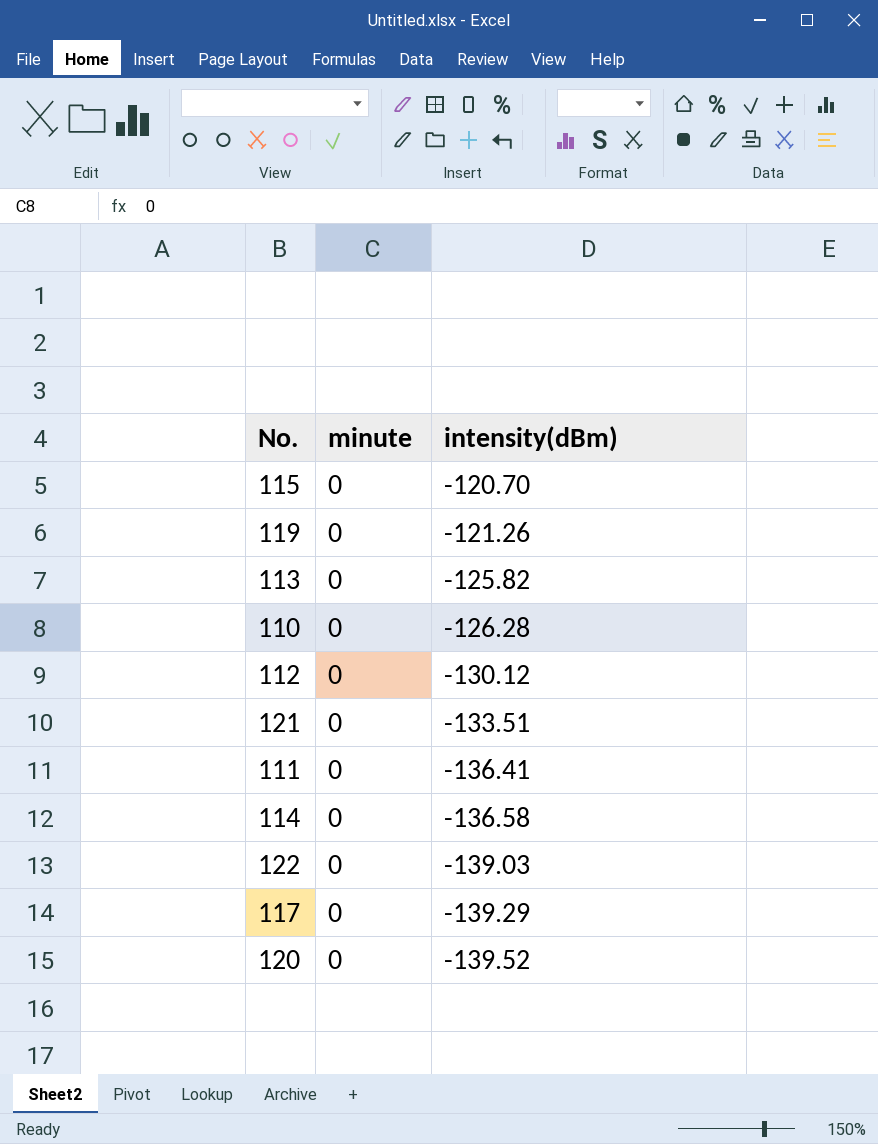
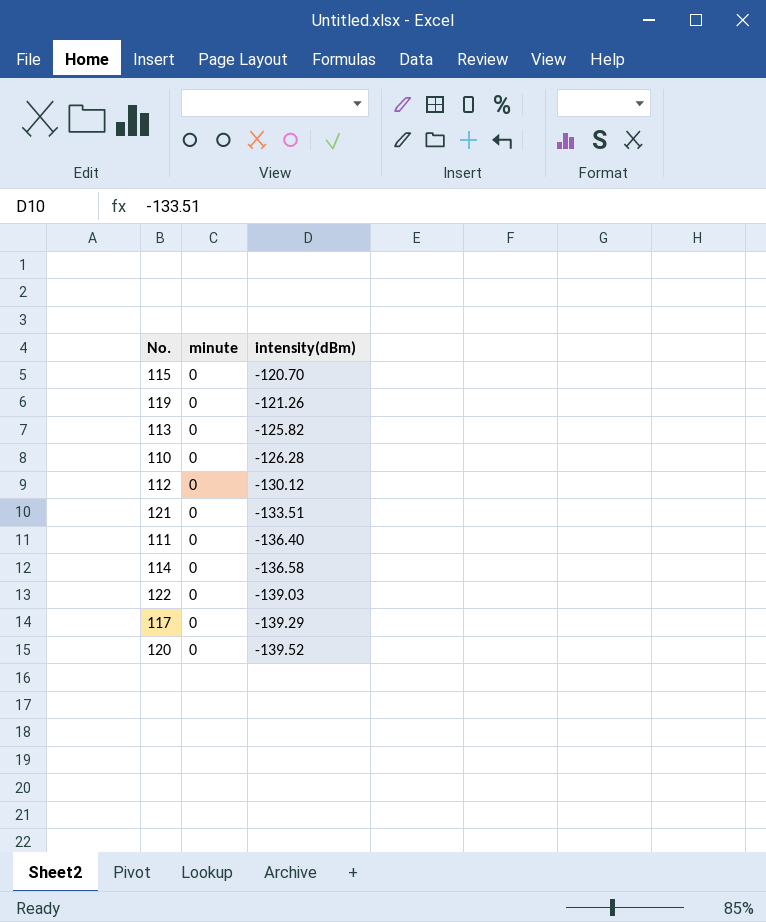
111 | intensity(dBm): -136.41 -> -136.40

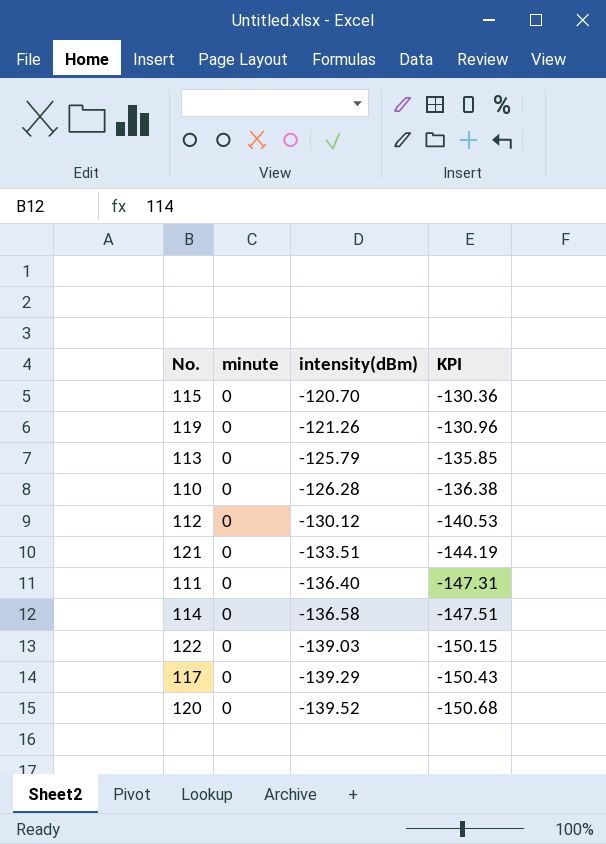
column KPI | formula: none -> [intensity(dBm)] * 1.08
113 | intensity(dBm): -125.82 -> -125.79

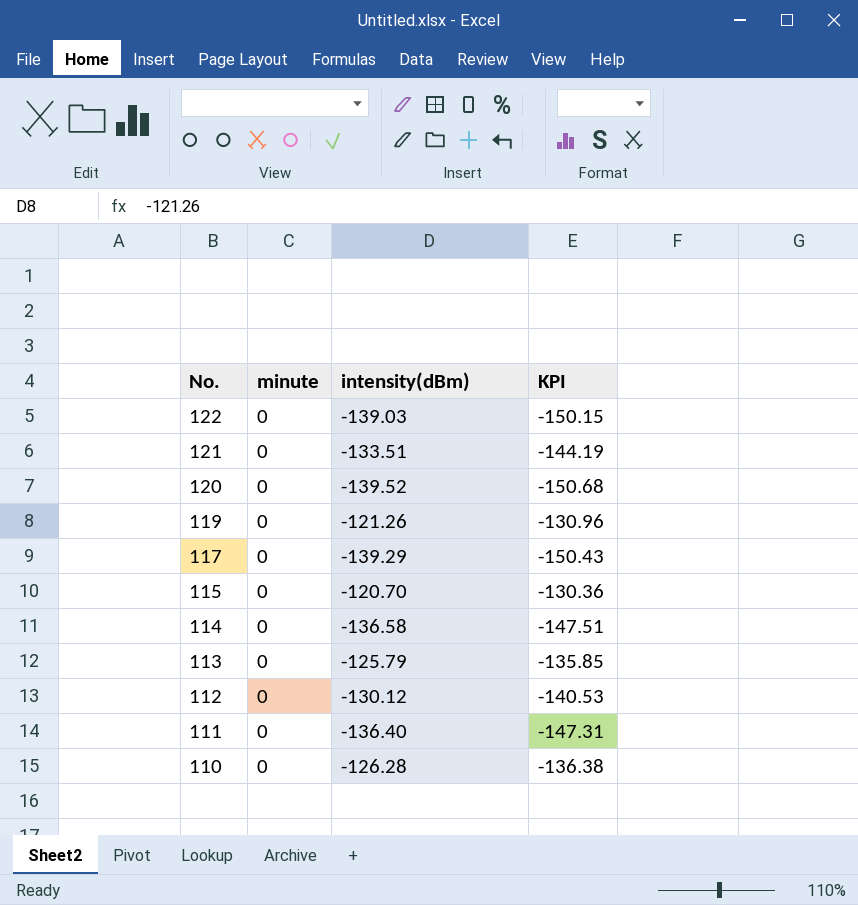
row order: intensity(dBm) descending -> No. descending

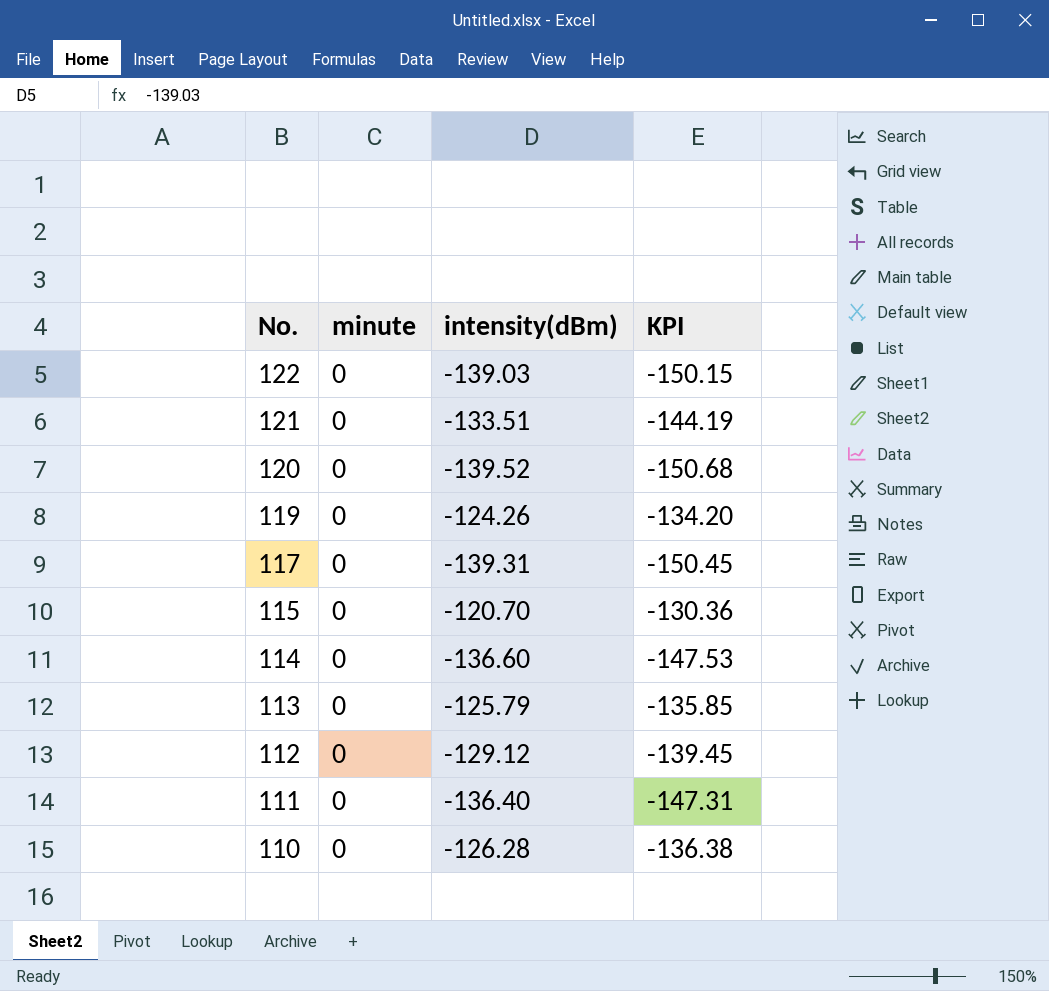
119 | intensity(dBm): -121.26 -> -124.26
119 | KPI: -130.96 -> -134.20
117 | intensity(dBm): -139.29 -> -139.31
117 | KPI: -150.43 -> -150.45
114 | intensity(dBm): -136.58 -> -136.60
114 | KPI: -147.51 -> -147.53
112 | intensity(dBm): -130.12 -> -129.12
112 | KPI: -140.53 -> -139.45

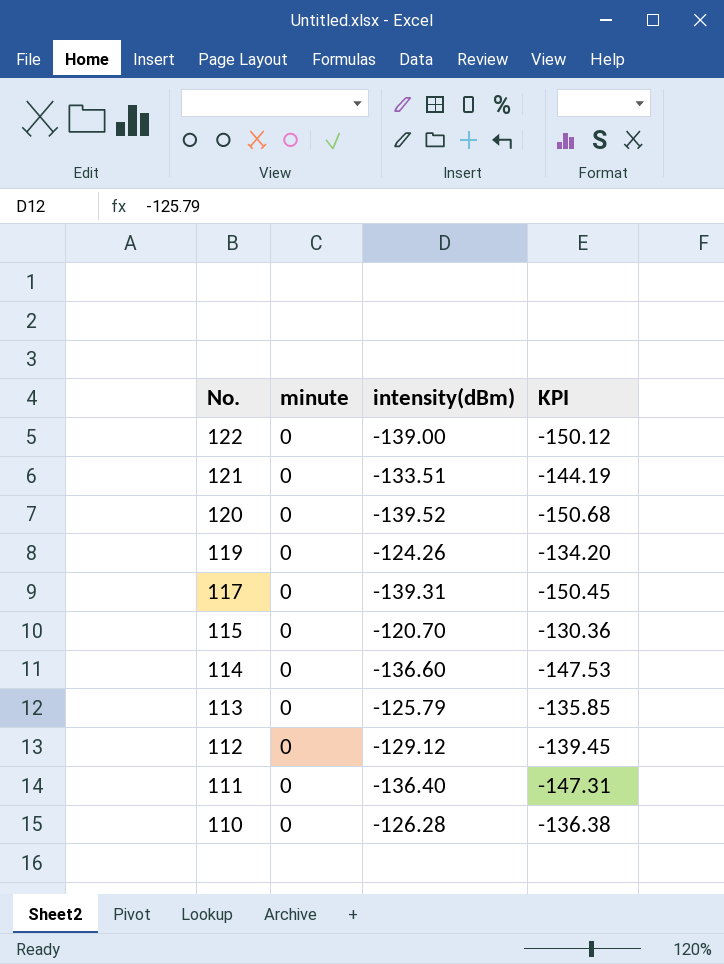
122 | intensity(dBm): -139.03 -> -139.00
122 | KPI: -150.15 -> -150.12

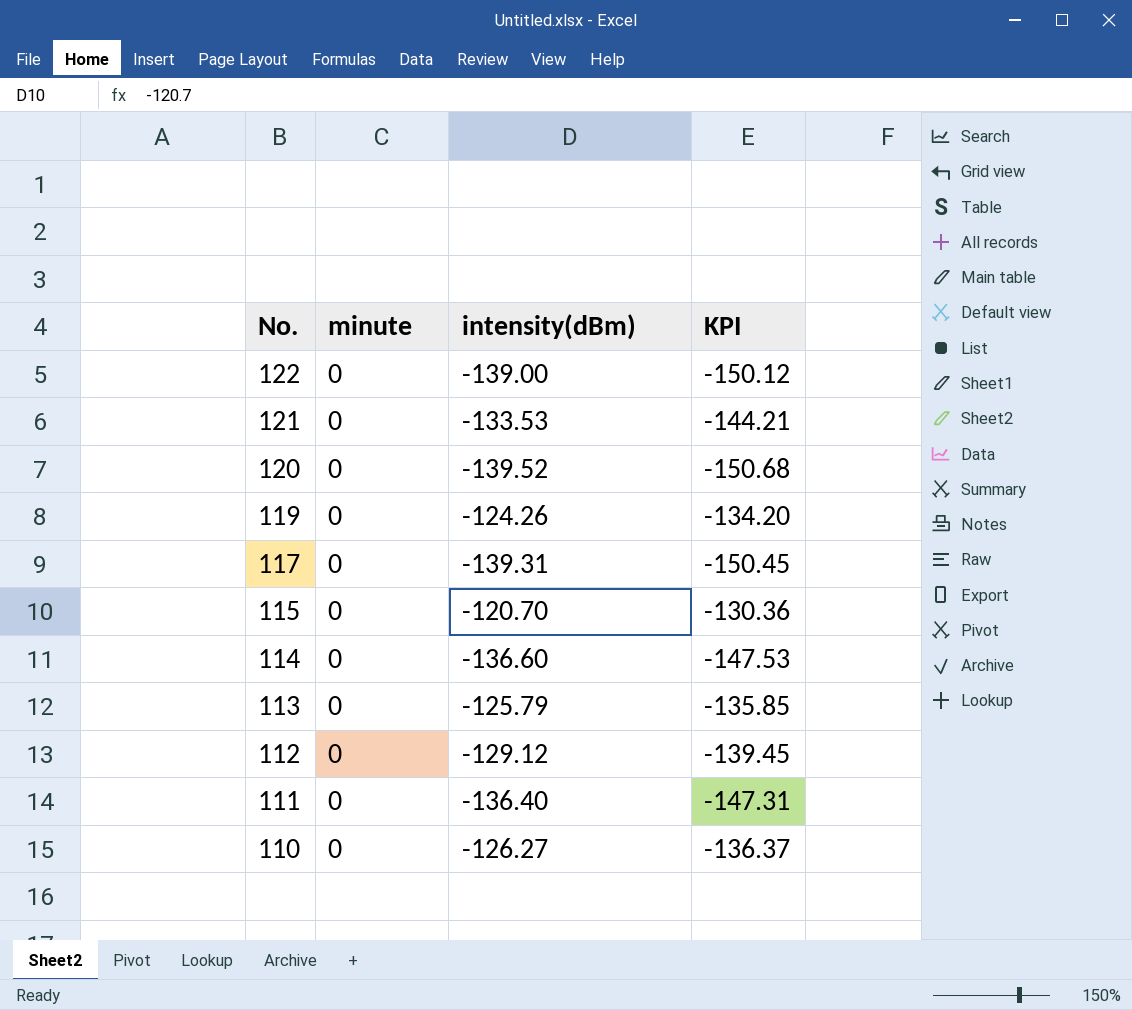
121 | intensity(dBm): -133.51 -> -133.53
121 | KPI: -144.19 -> -144.21
110 | intensity(dBm): -126.28 -> -126.27
110 | KPI: -136.38 -> -136.37

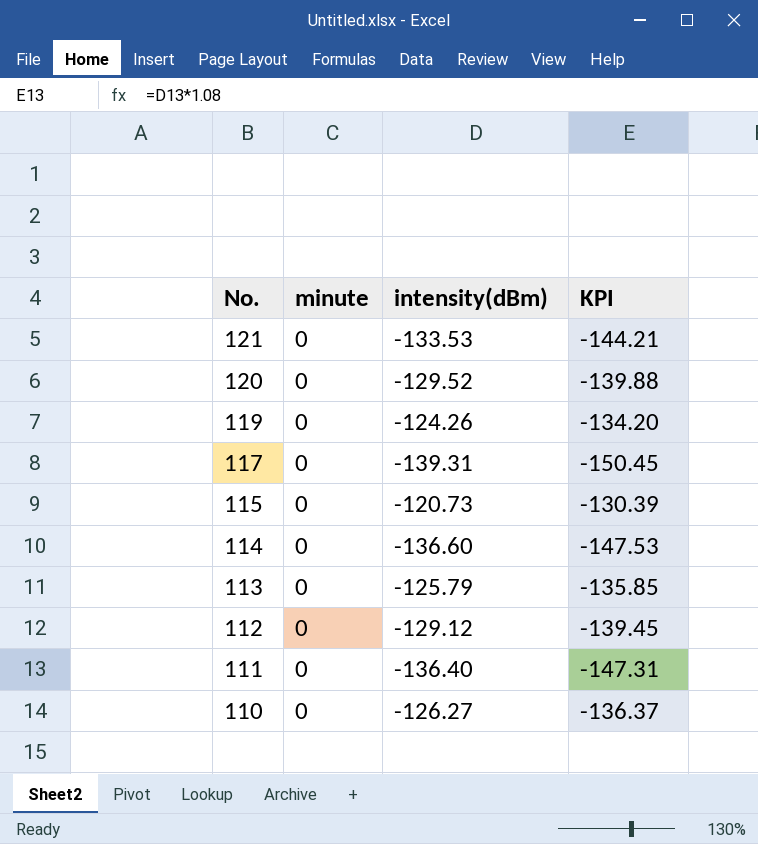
row 122: 0 | -139.00 | -150.12 -> none
120 | intensity(dBm): -139.52 -> -129.52
120 | KPI: -150.68 -> -139.88
115 | intensity(dBm): -120.70 -> -120.73
115 | KPI: -130.36 -> -130.39

